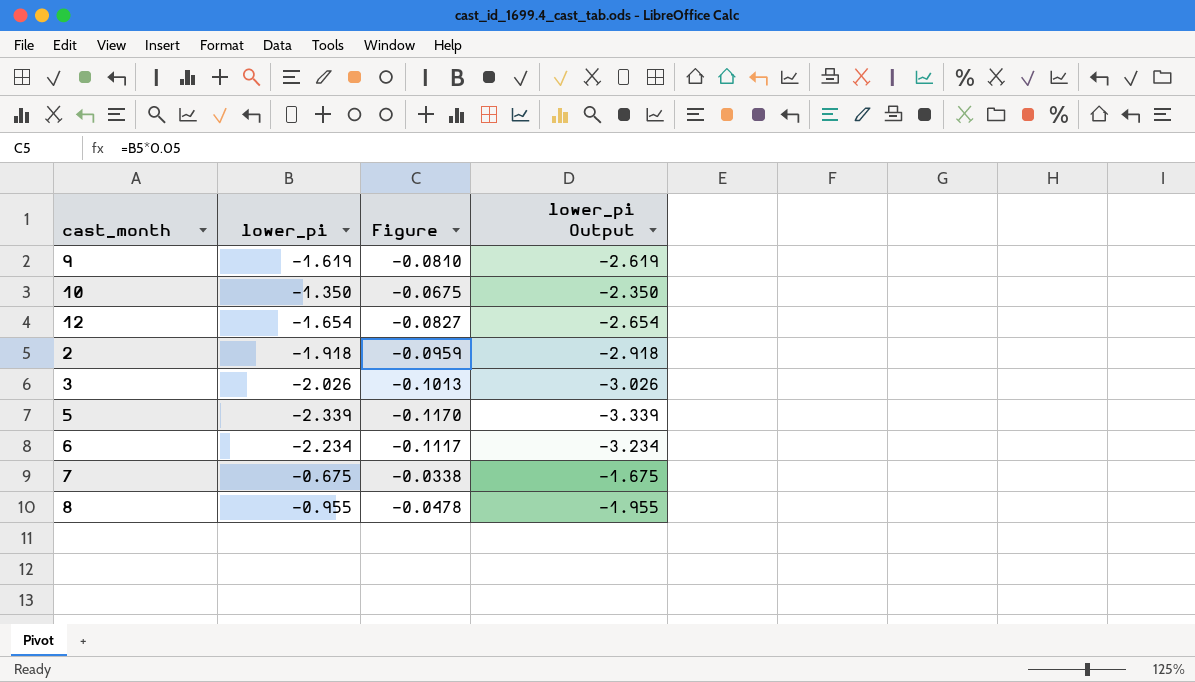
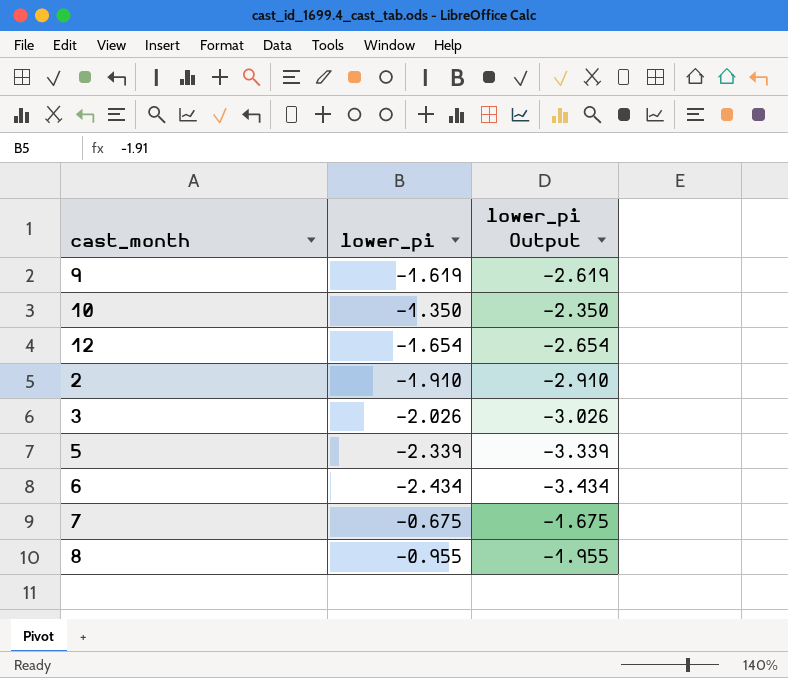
column Figure | formula: [lower_pi] * 0.05 -> none
2 | lower_pi: -1.918 -> -1.910
2 | lower_pi Output: -2.918 -> -2.910
6 | lower_pi: -2.234 -> -2.434
6 | lower_pi Output: -3.234 -> -3.434

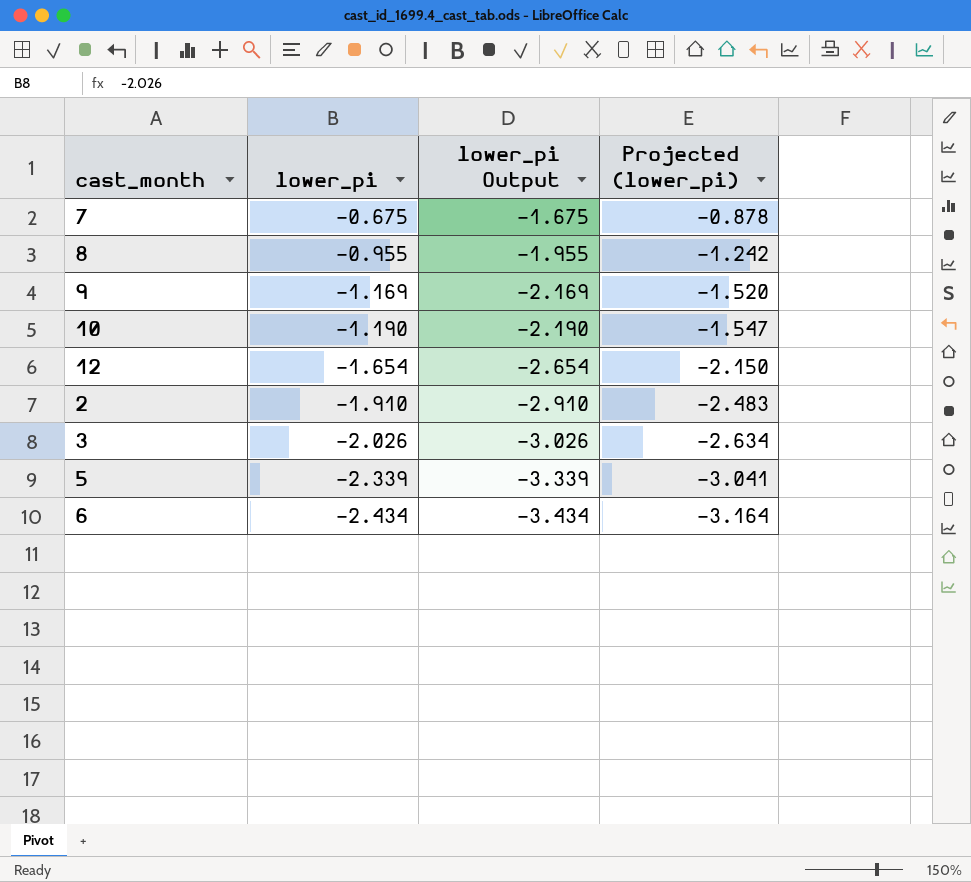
row order: none -> lower_pi descending
column Projected (lower_pi) | formula: none -> [lower_pi] * 1.3
9 | lower_pi: -1.619 -> -1.169
9 | lower_pi Output: -2.619 -> -2.169
10 | lower_pi: -1.350 -> -1.190
10 | lower_pi Output: -2.350 -> -2.190

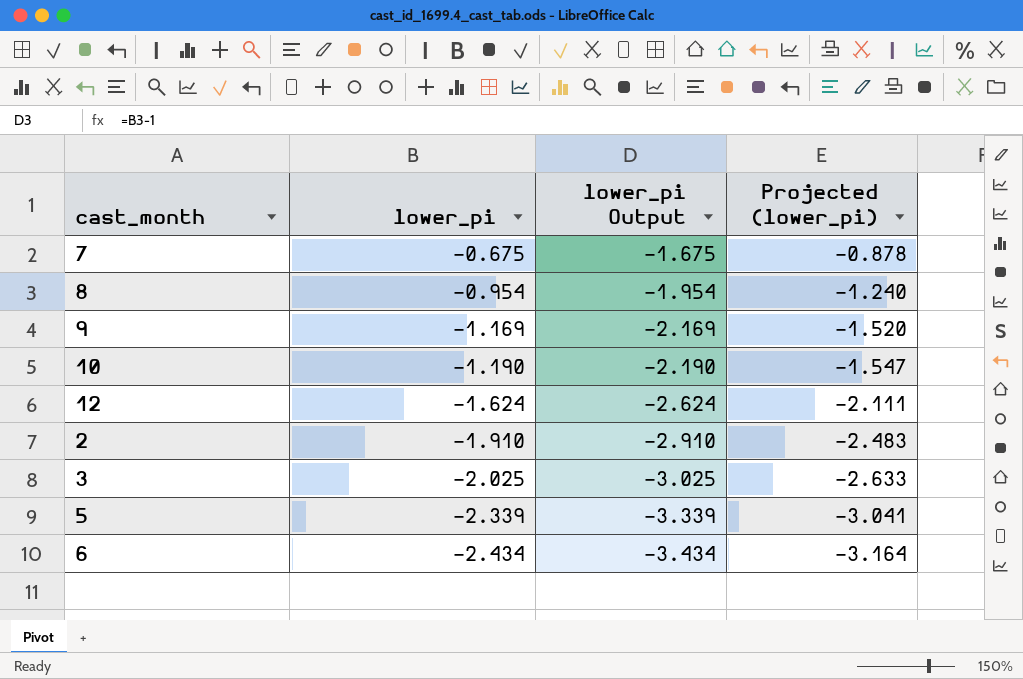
8 | lower_pi: -0.955 -> -0.954
8 | lower_pi Output: -1.955 -> -1.954
8 | Projected (lower_pi): -1.242 -> -1.240
12 | lower_pi: -1.654 -> -1.624
12 | lower_pi Output: -2.654 -> -2.624
12 | Projected (lower_pi): -2.150 -> -2.111
3 | lower_pi: -2.026 -> -2.025
3 | lower_pi Output: -3.026 -> -3.025
3 | Projected (lower_pi): -2.634 -> -2.633

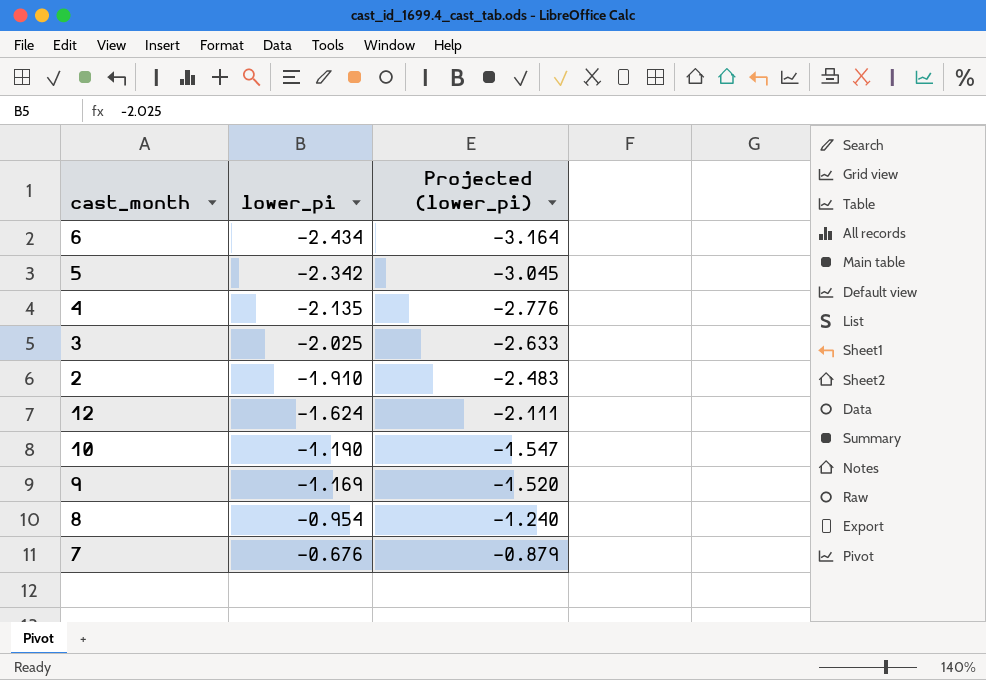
row order: lower_pi descending -> lower_pi ascending
column lower_pi Output | formula: [lower_pi] - 1 -> none
5 | lower_pi: -2.339 -> -2.342
5 | Projected (lower_pi): -3.041 -> -3.045
row 4: none -> -2.135 | -2.776
7 | lower_pi: -0.675 -> -0.676
7 | Projected (lower_pi): -0.878 -> -0.879

